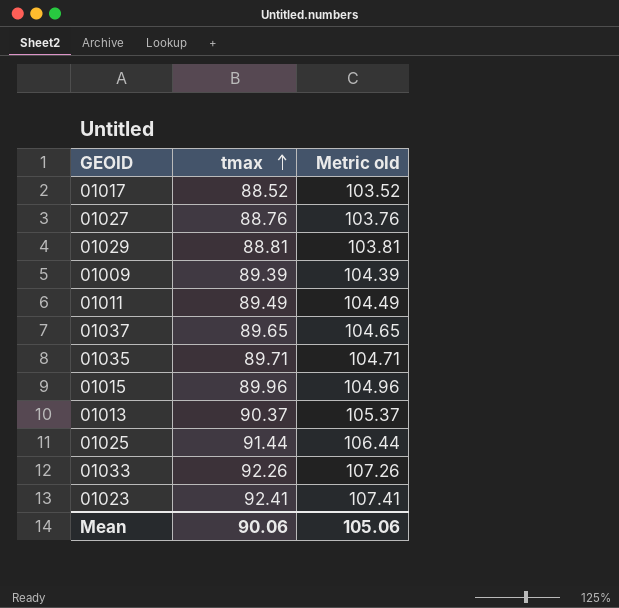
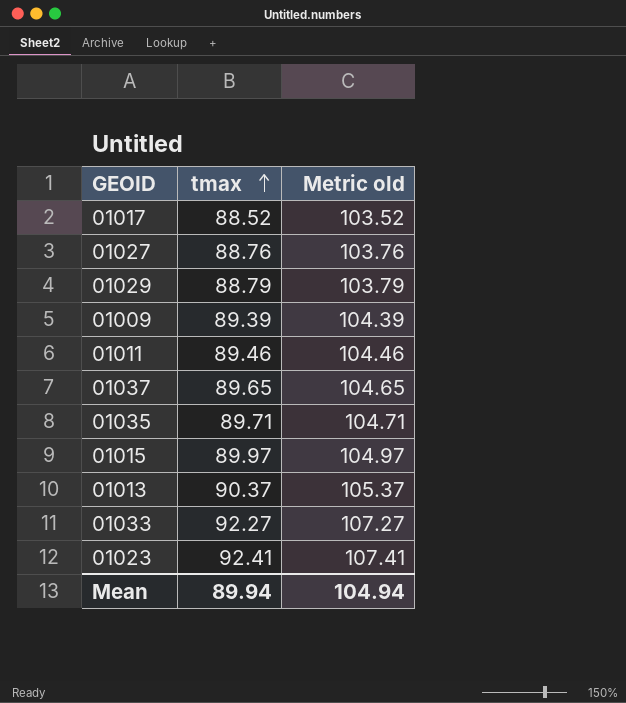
row 01025: 91.44 | 106.44 -> none
01029 | tmax: 88.81 -> 88.79
01029 | Metric old: 103.81 -> 103.79
01011 | tmax: 89.49 -> 89.46
01011 | Metric old: 104.49 -> 104.46
01015 | tmax: 89.96 -> 89.97
01015 | Metric old: 104.96 -> 104.97
01033 | tmax: 92.26 -> 92.27
01033 | Metric old: 107.26 -> 107.27
Mean | tmax: 90.06 -> 89.94
Mean | Metric old: 105.06 -> 104.94

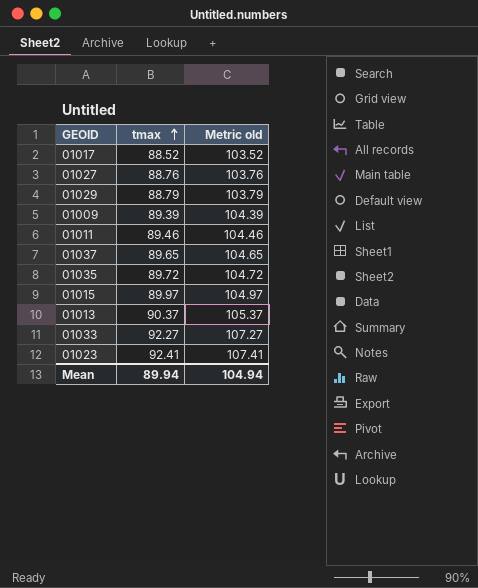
01035 | tmax: 89.71 -> 89.72
01035 | Metric old: 104.71 -> 104.72

